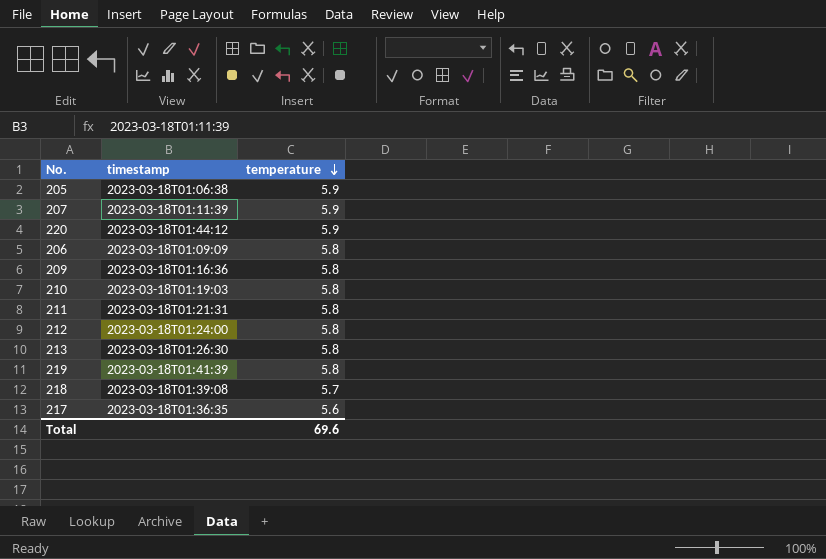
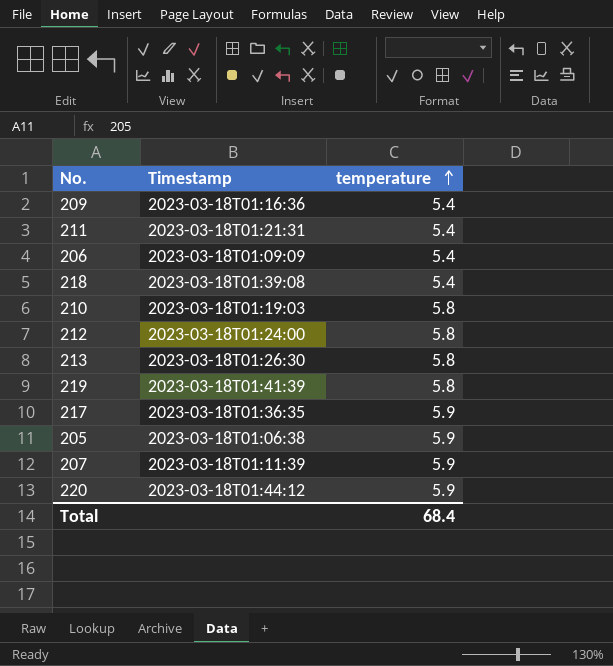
row order: temperature descending -> temperature ascending
column name: timestamp -> Timestamp
209 | temperature: 5.8 -> 5.4
211 | temperature: 5.8 -> 5.4
206 | temperature: 5.8 -> 5.4
218 | temperature: 5.7 -> 5.4
217 | temperature: 5.6 -> 5.9
Total | temperature: 69.6 -> 68.4

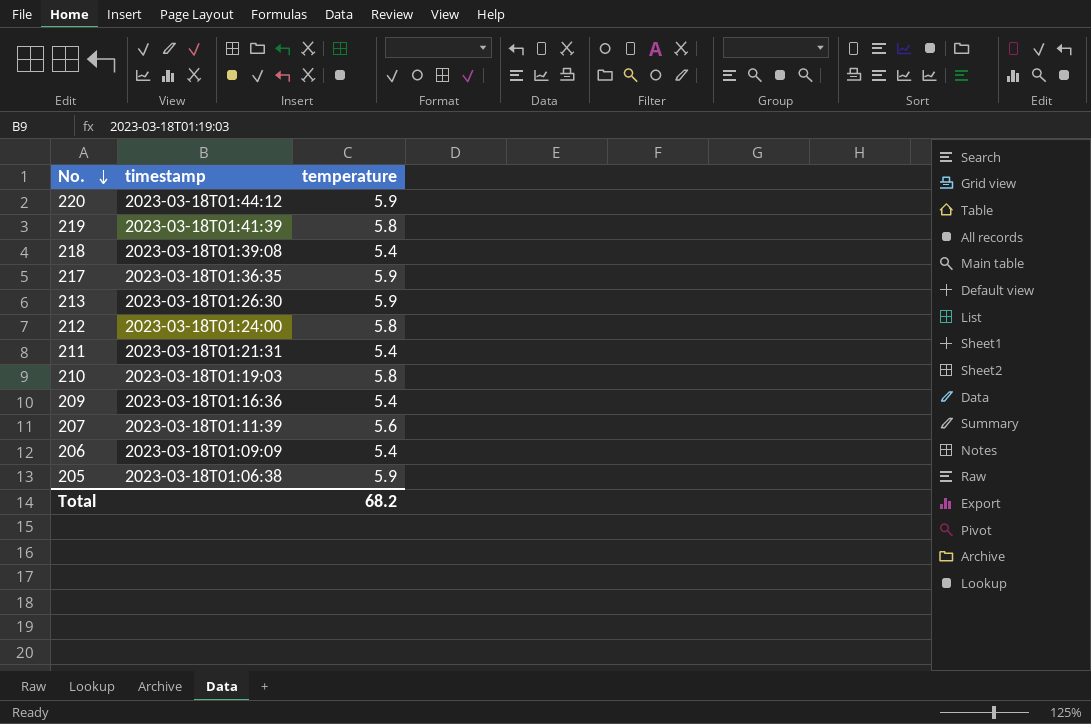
row order: temperature ascending -> No. descending
column name: Timestamp -> timestamp
213 | temperature: 5.8 -> 5.9
207 | temperature: 5.9 -> 5.6
Total | temperature: 68.4 -> 68.2

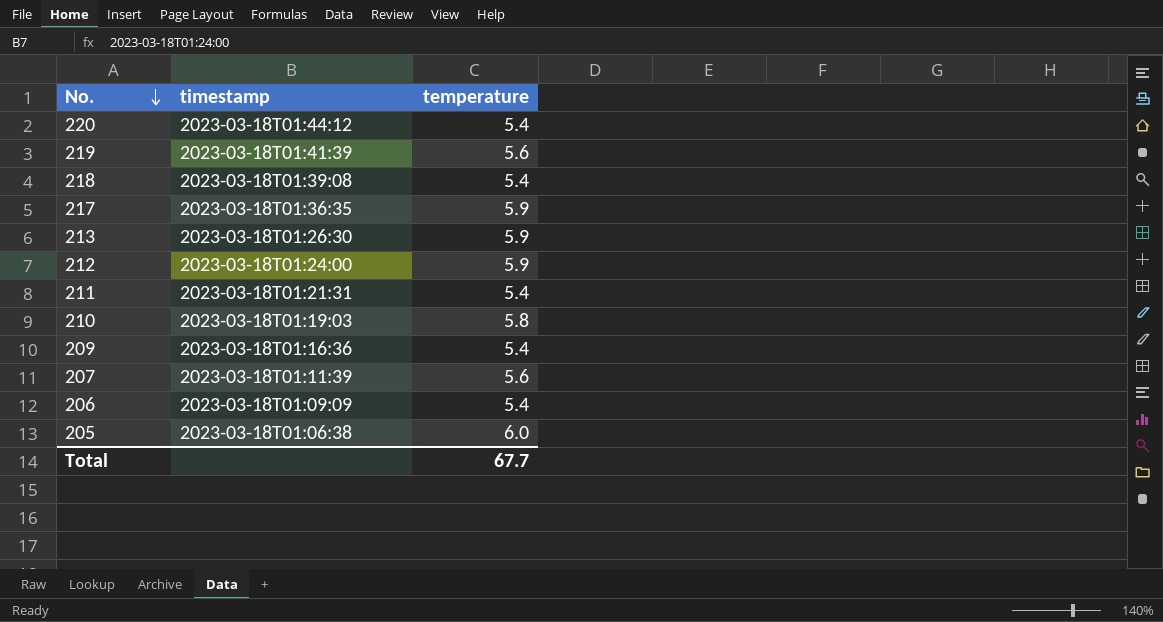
220 | temperature: 5.9 -> 5.4
219 | temperature: 5.8 -> 5.6
212 | temperature: 5.8 -> 5.9
205 | temperature: 5.9 -> 6.0
Total | temperature: 68.2 -> 67.7

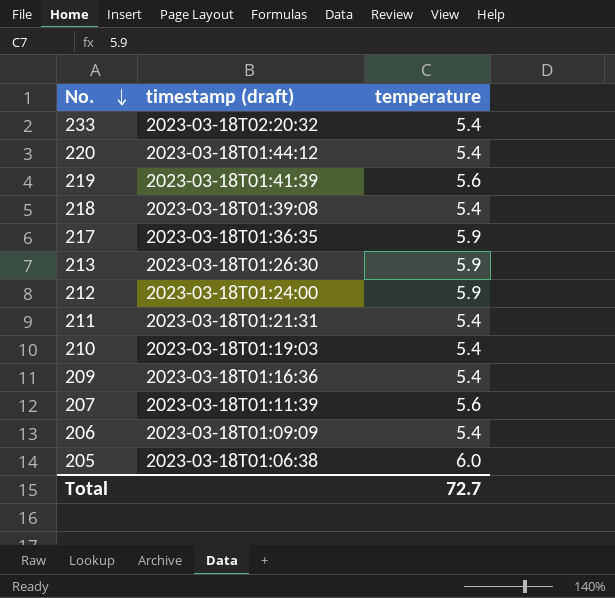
column name: timestamp -> timestamp (draft)
row 233: none -> 2023-03-18T02:20:32 | 5.4
210 | temperature: 5.8 -> 5.4
Total | temperature: 67.7 -> 72.7

